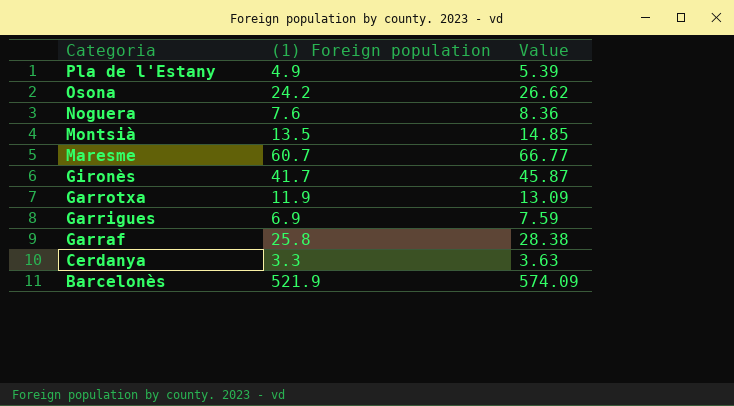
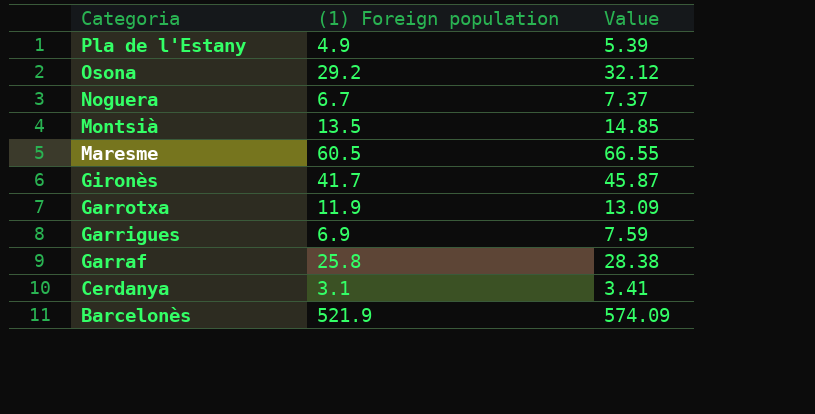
Osona | (1) Foreign population: 24.2 -> 29.2
Osona | Value: 26.62 -> 32.12
Noguera | (1) Foreign population: 7.6 -> 6.7
Noguera | Value: 8.36 -> 7.37
Maresme | (1) Foreign population: 60.7 -> 60.5
Maresme | Value: 66.77 -> 66.55
Cerdanya | (1) Foreign population: 3.3 -> 3.1
Cerdanya | Value: 3.63 -> 3.41

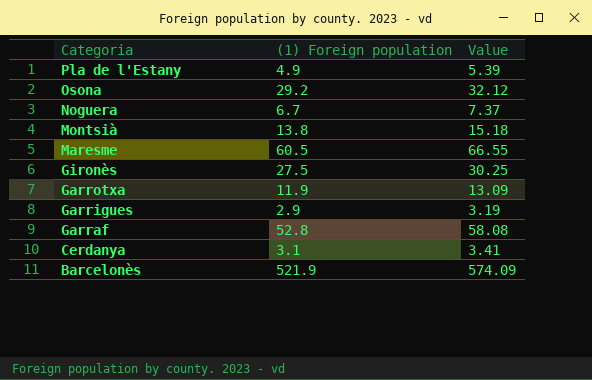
Montsià | (1) Foreign population: 13.5 -> 13.8
Montsià | Value: 14.85 -> 15.18
Gironès | (1) Foreign population: 41.7 -> 27.5
Gironès | Value: 45.87 -> 30.25
Garrigues | (1) Foreign population: 6.9 -> 2.9
Garrigues | Value: 7.59 -> 3.19
Garraf | (1) Foreign population: 25.8 -> 52.8
Garraf | Value: 28.38 -> 58.08

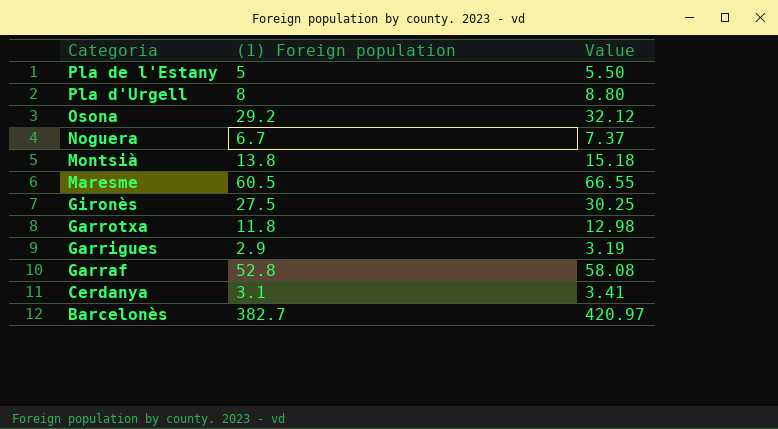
Pla de l'Estany | (1) Foreign population: 4.9 -> 5
Pla de l'Estany | Value: 5.39 -> 5.50
row Pla d'Urgell: none -> 8 | 8.80
Garrotxa | (1) Foreign population: 11.9 -> 11.8
Garrotxa | Value: 13.09 -> 12.98
Barcelonès | (1) Foreign population: 521.9 -> 382.7
Barcelonès | Value: 574.09 -> 420.97

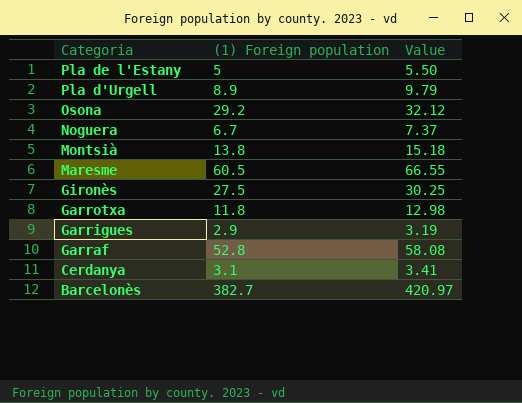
Pla d'Urgell | (1) Foreign population: 8 -> 8.9
Pla d'Urgell | Value: 8.80 -> 9.79

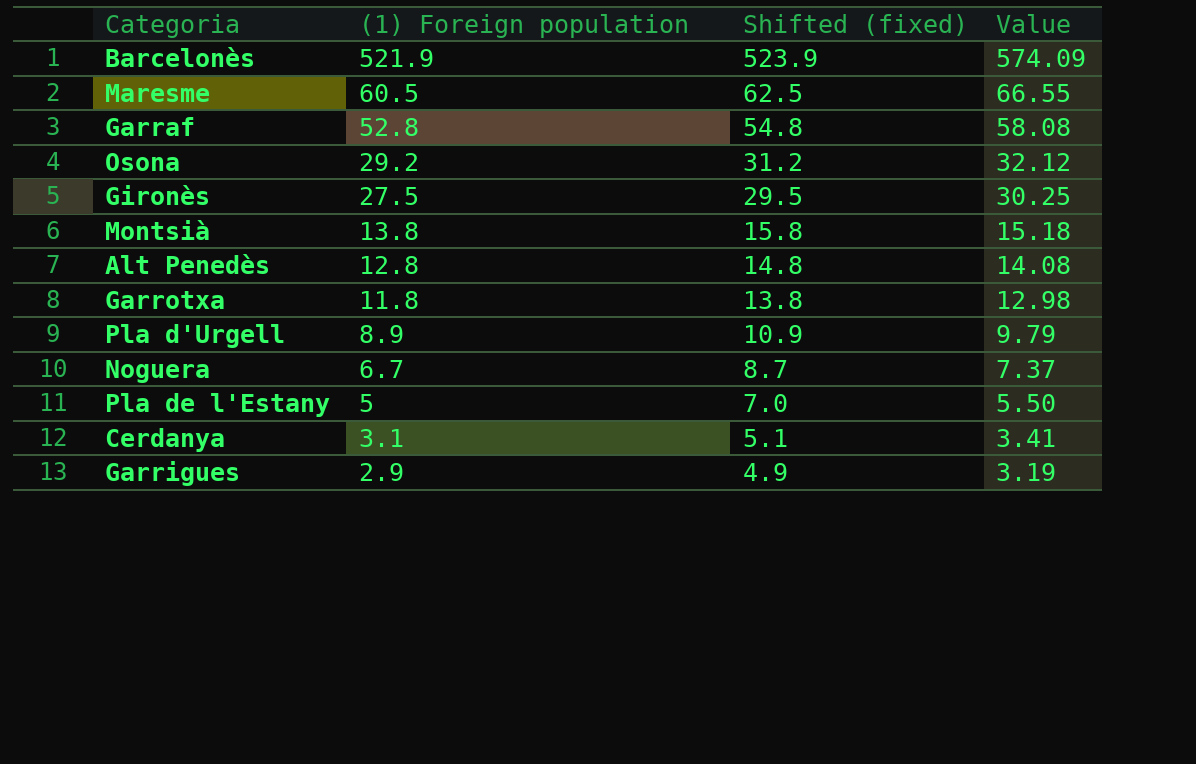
row order: Categoria descending -> (1) Foreign population descending
column Shifted (fixed) | formula: none -> [(1) Foreign population] + 2
Barcelonès | (1) Foreign population: 382.7 -> 521.9
Barcelonès | Value: 420.97 -> 574.09
row Alt Penedès: none -> 12.8 | 14.8 | 14.08

